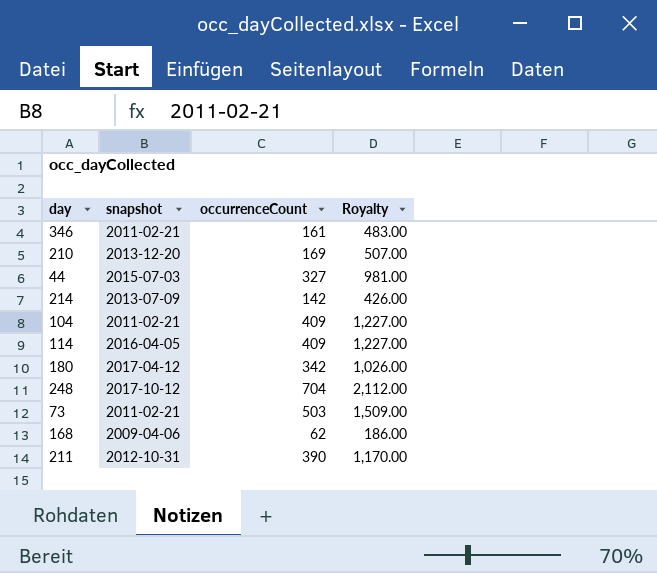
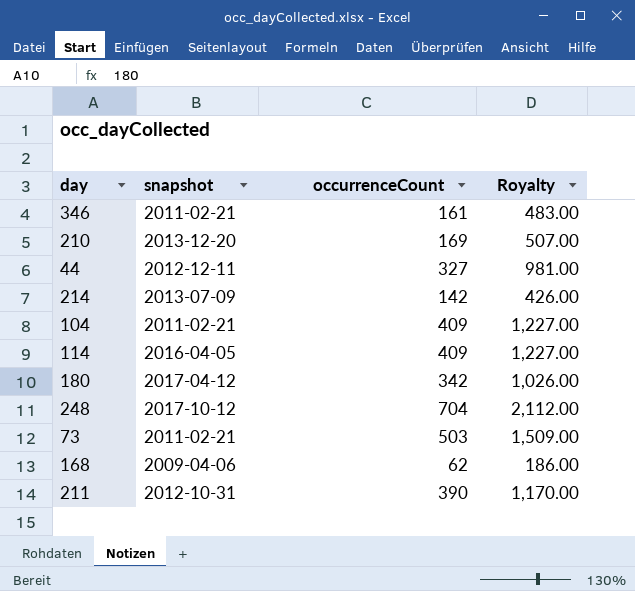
44 | snapshot: 2015-07-03 -> 2012-12-11

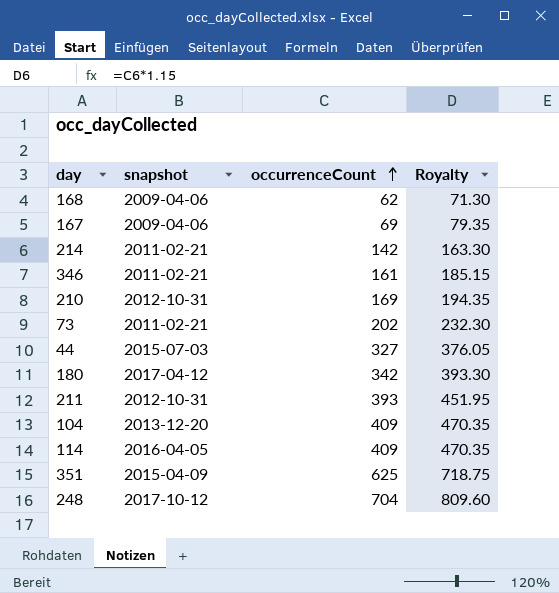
row order: none -> occurrenceCount ascending
column Royalty | formula: [occurrenceCount] * 3 -> [occurrenceCount] * 1.15
row 167: none -> 2009-04-06 | 69 | 79.35
214 | snapshot: 2013-07-09 -> 2011-02-21
210 | snapshot: 2013-12-20 -> 2012-10-31
73 | occurrenceCount: 503 -> 202
44 | snapshot: 2012-12-11 -> 2015-07-03
211 | occurrenceCount: 390 -> 393
104 | snapshot: 2011-02-21 -> 2013-12-20
row 351: none -> 2015-04-09 | 625 | 718.75

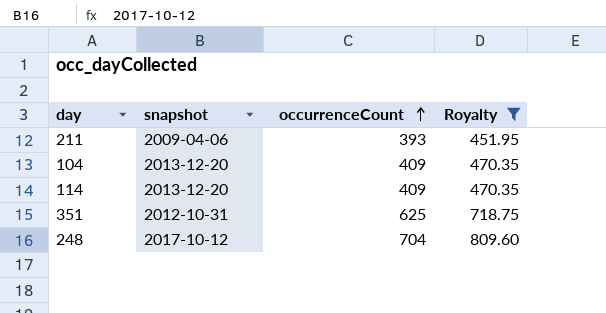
filter: none -> Royalty >= 451.95
211 | snapshot: 2012-10-31 -> 2009-04-06
114 | snapshot: 2016-04-05 -> 2013-12-20
351 | snapshot: 2015-04-09 -> 2012-10-31

